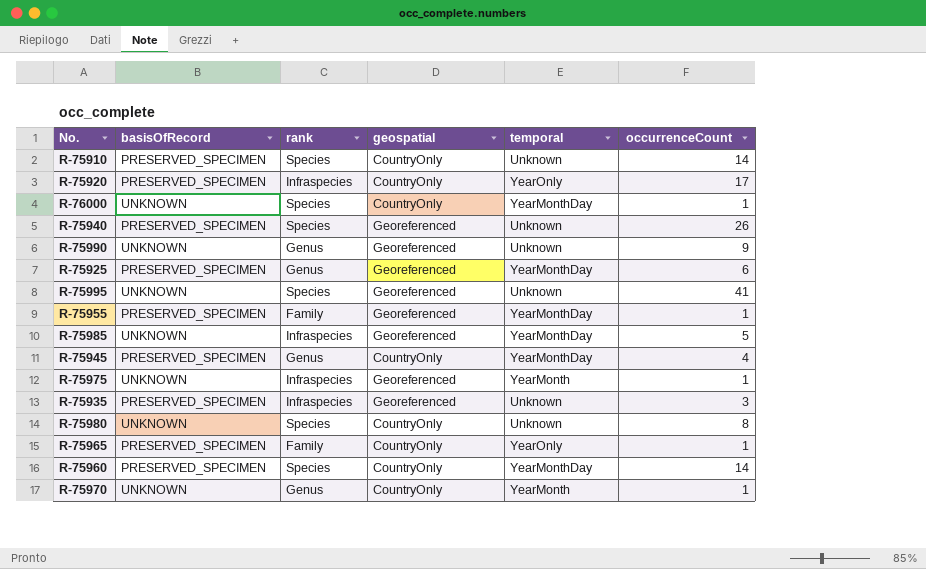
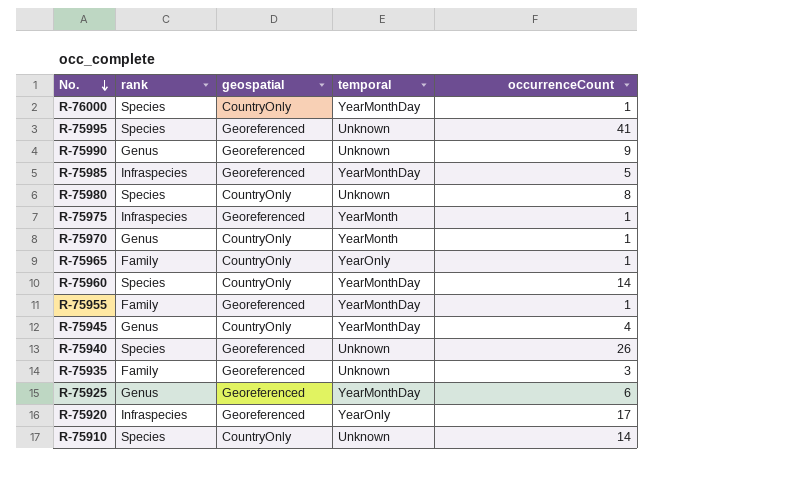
row order: none -> No. descending
column basisOfRecord | position: 2 -> none
R-75935 | rank: Infraspecies -> Family
R-75920 | geospatial: CountryOnly -> Georeferenced

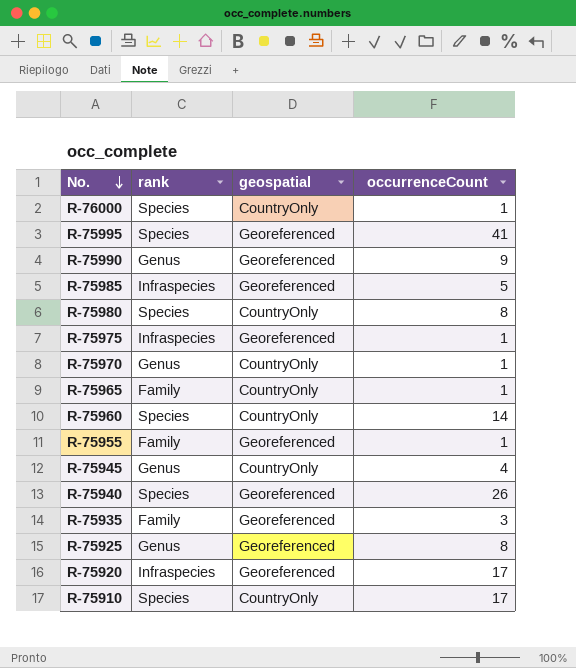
column temporal | position: 4 -> none
R-75925 | occurrenceCount: 6 -> 8
R-75910 | occurrenceCount: 14 -> 17

